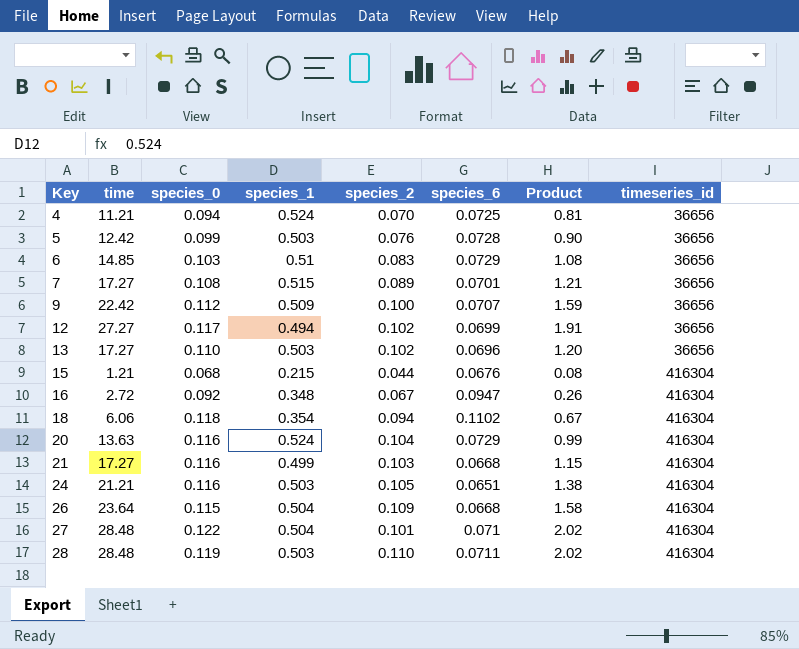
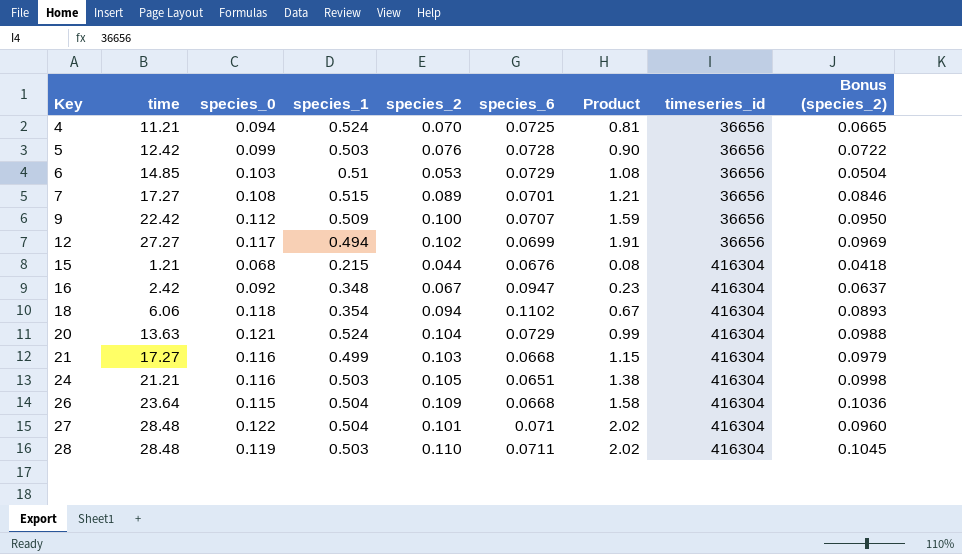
column Bonus (species_2) | formula: none -> [species_2] * 0.95
row 13: 17.27 | 0.110 | 0.503 | 0.102 | 0.0696 | 1.20 | 36656 -> none
6 | species_2: 0.083 -> 0.053
16 | time: 2.72 -> 2.42
16 | Product: 0.26 -> 0.23
20 | species_0: 0.116 -> 0.121

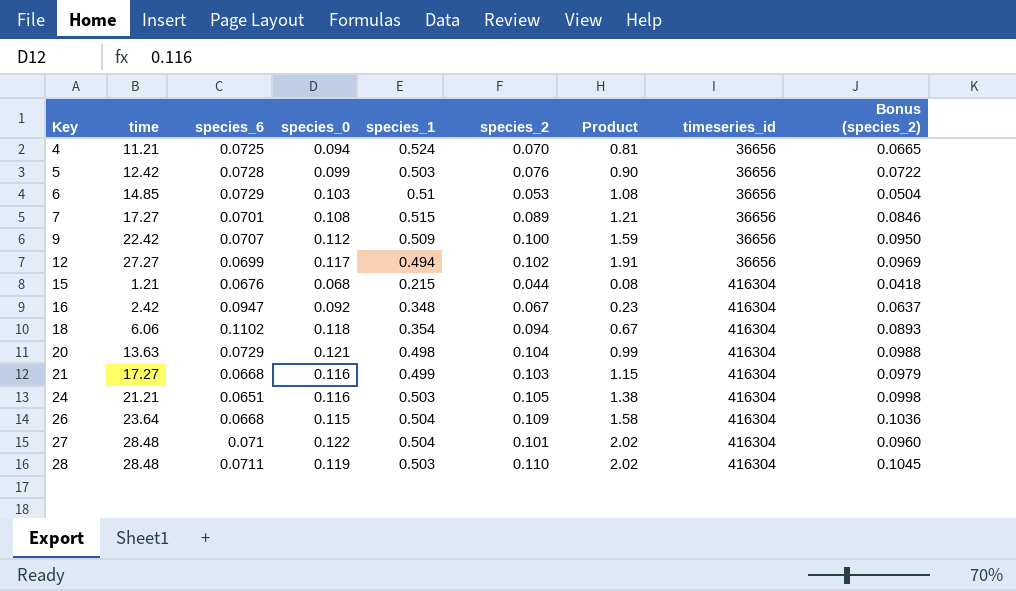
column species_6 | position: 6 -> 3
20 | species_1: 0.524 -> 0.498

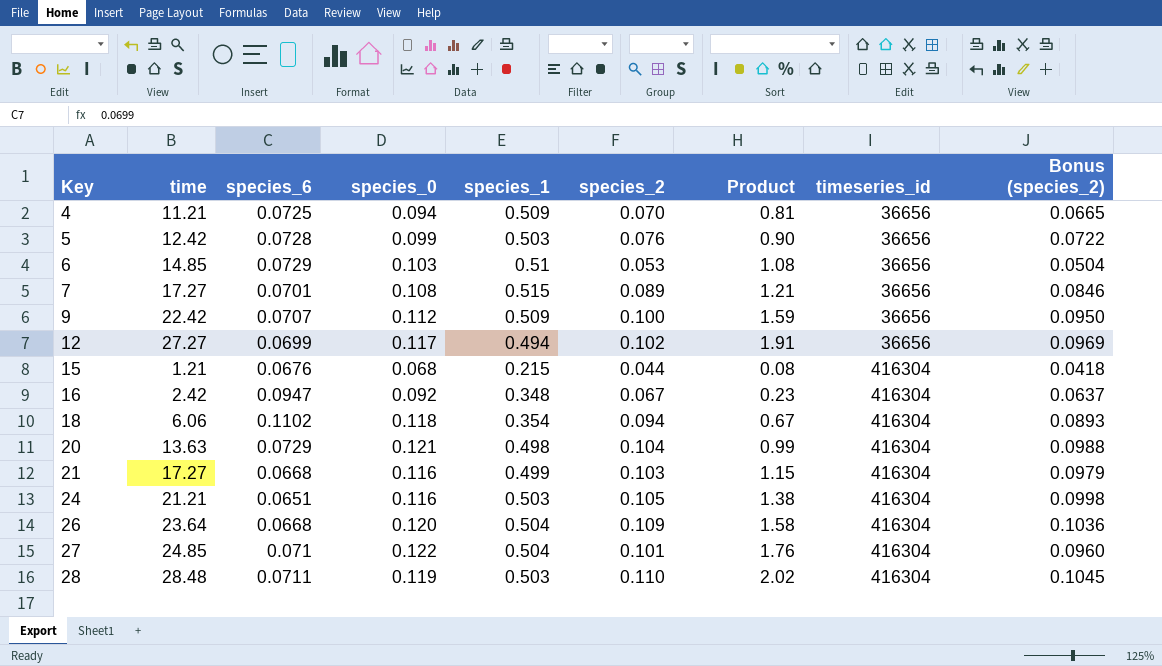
4 | species_1: 0.524 -> 0.509
26 | species_0: 0.115 -> 0.120
27 | time: 28.48 -> 24.85
27 | Product: 2.02 -> 1.76

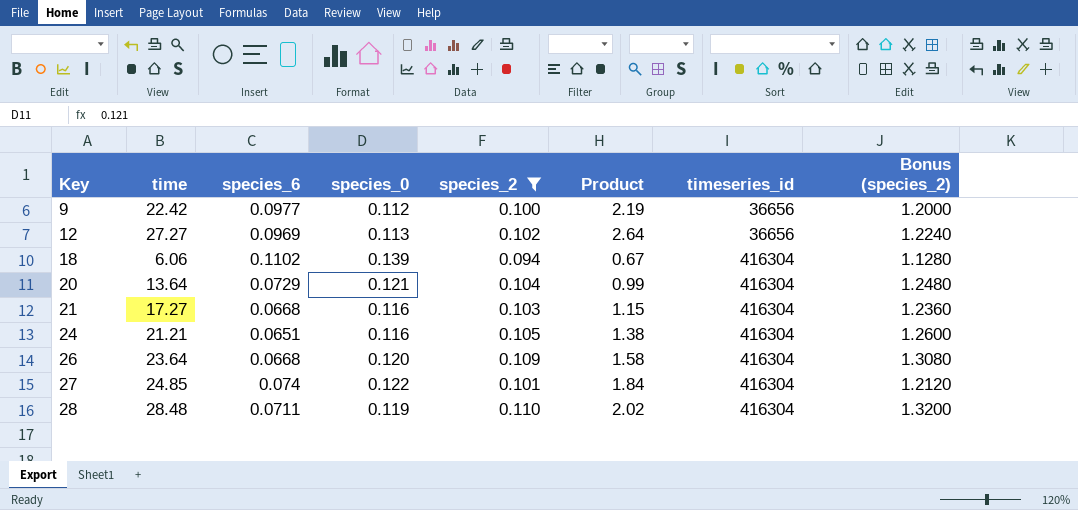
filter: none -> species_2 >= 0.094
column species_1 | position: 5 -> none
column Bonus (species_2) | formula: [species_2] * 0.95 -> [species_2] * 12
9 | species_6: 0.0707 -> 0.0977
9 | Product: 1.59 -> 2.19
12 | species_6: 0.0699 -> 0.0969
12 | species_0: 0.117 -> 0.113
12 | Product: 1.91 -> 2.64
18 | species_0: 0.118 -> 0.139
20 | time: 13.63 -> 13.64
27 | species_6: 0.071 -> 0.074
27 | Product: 1.76 -> 1.84

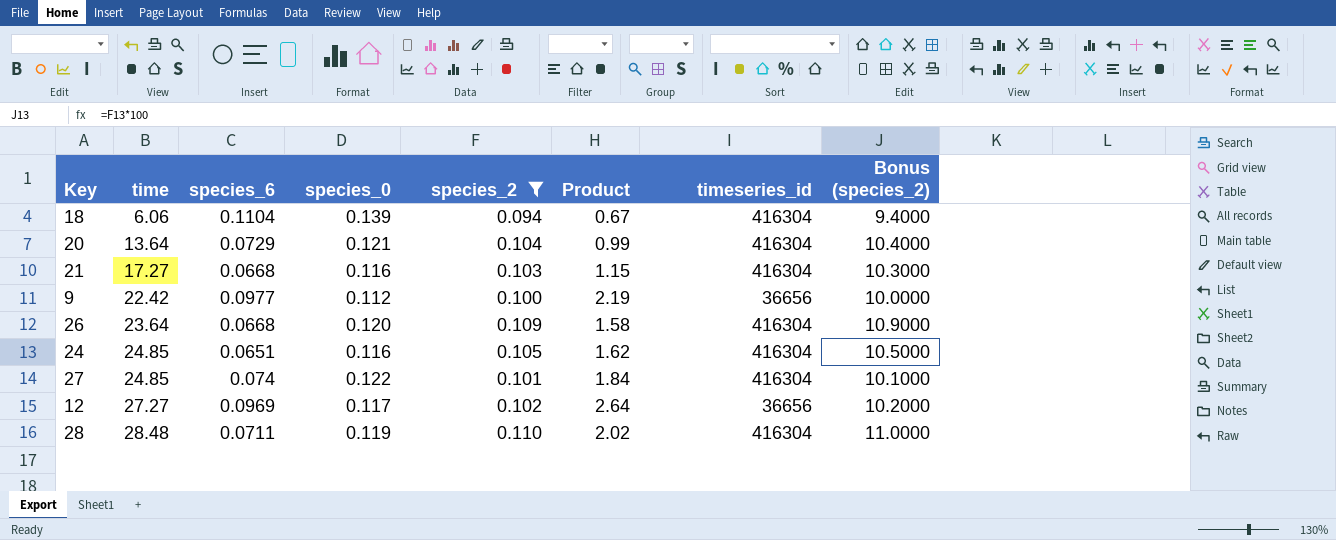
row order: Key ascending -> time ascending
column Bonus (species_2) | formula: [species_2] * 12 -> [species_2] * 100
18 | species_6: 0.1102 -> 0.1104
24 | time: 21.21 -> 24.85
24 | Product: 1.38 -> 1.62
12 | species_0: 0.113 -> 0.117

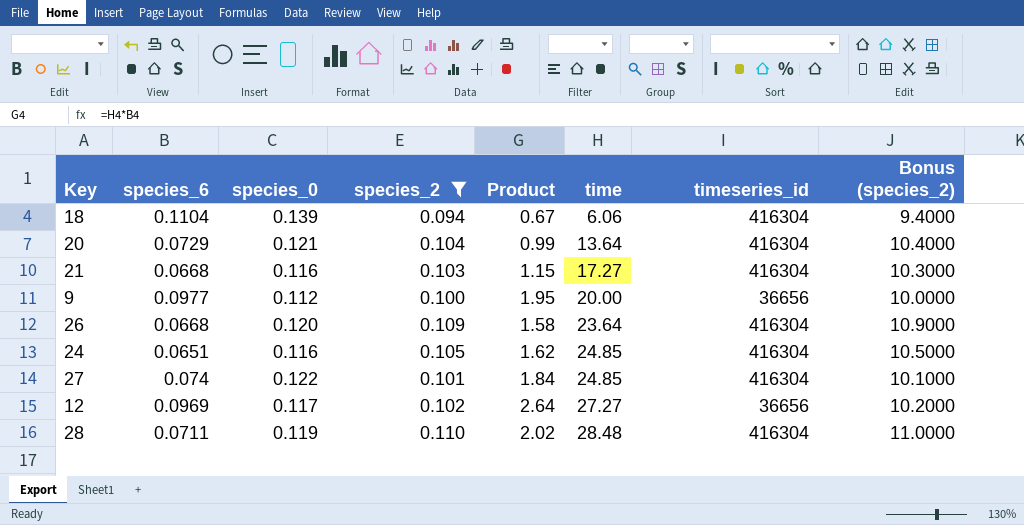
column time | position: 2 -> 6
9 | Product: 2.19 -> 1.95
9 | time: 22.42 -> 20.00

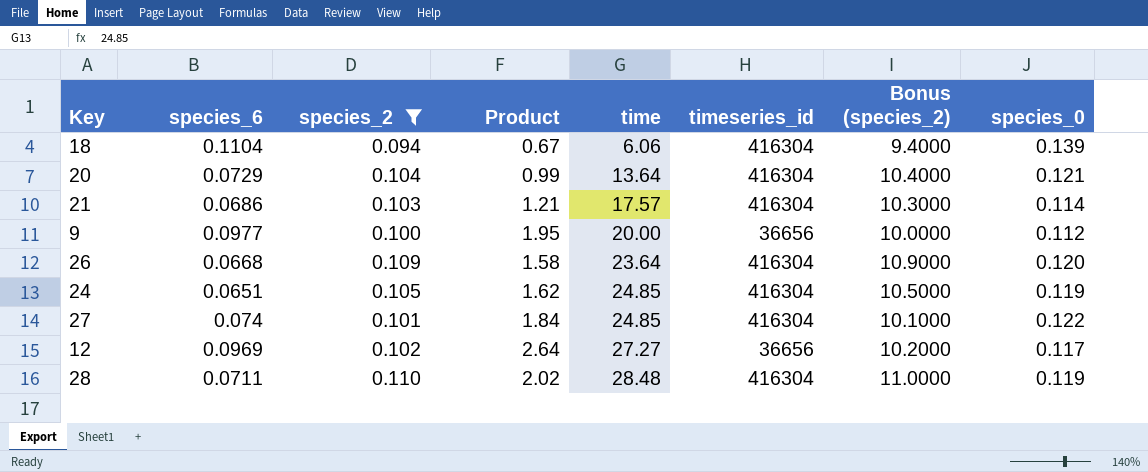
column species_0 | position: 3 -> 8
21 | species_6: 0.0668 -> 0.0686
21 | Product: 1.15 -> 1.21
21 | time: 17.27 -> 17.57
21 | species_0: 0.116 -> 0.114
24 | species_0: 0.116 -> 0.119

